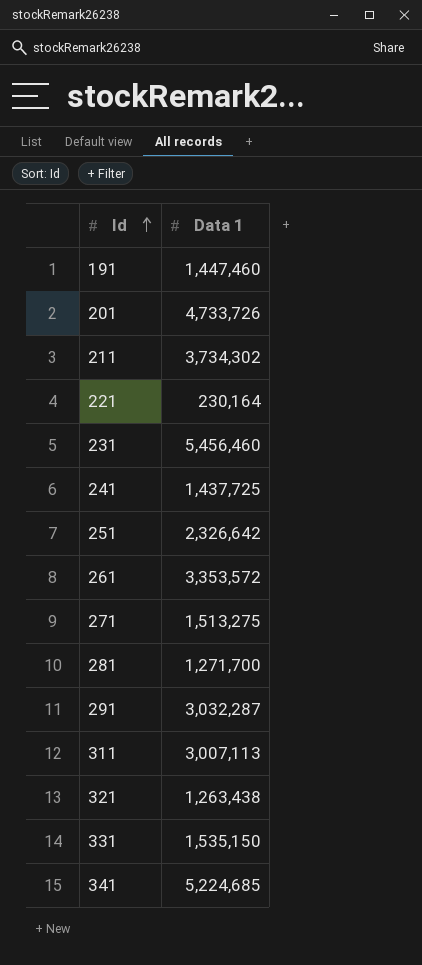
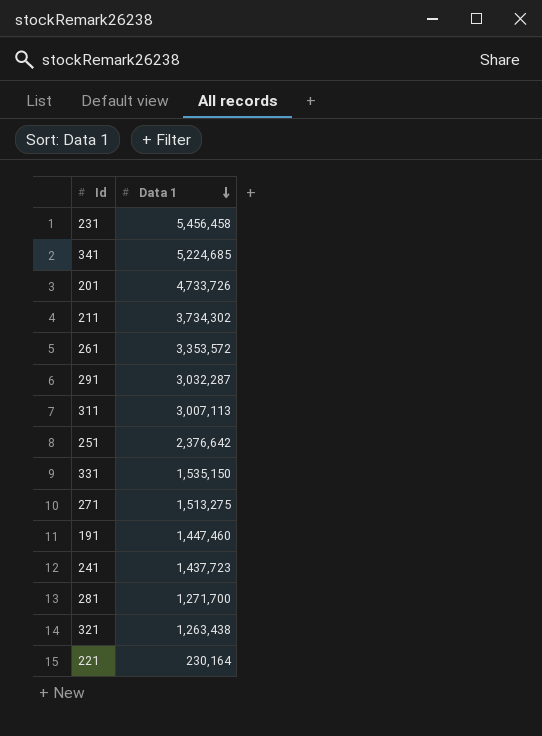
row order: Id ascending -> Data 1 descending
231 | Data 1: 5,456,460 -> 5,456,458
251 | Data 1: 2,326,642 -> 2,376,642
241 | Data 1: 1,437,725 -> 1,437,723

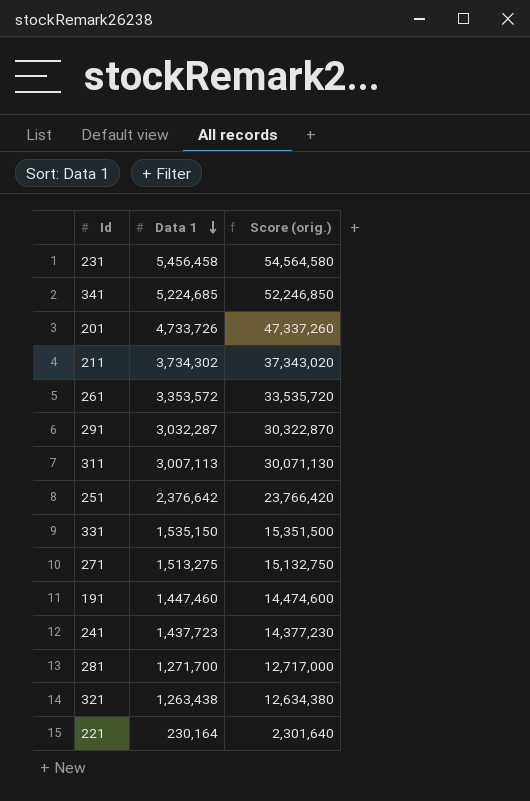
column Score (orig.) | formula: none -> [Data 1] * 10

